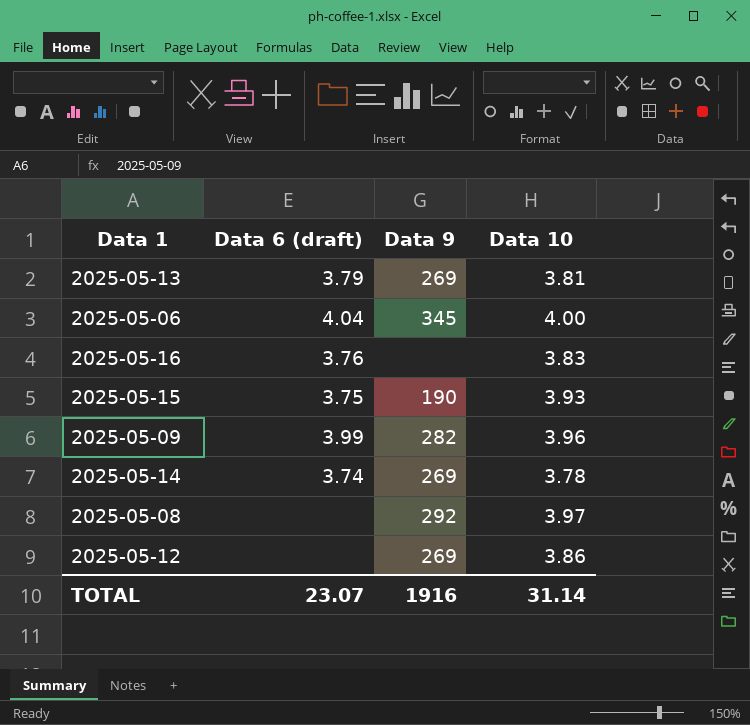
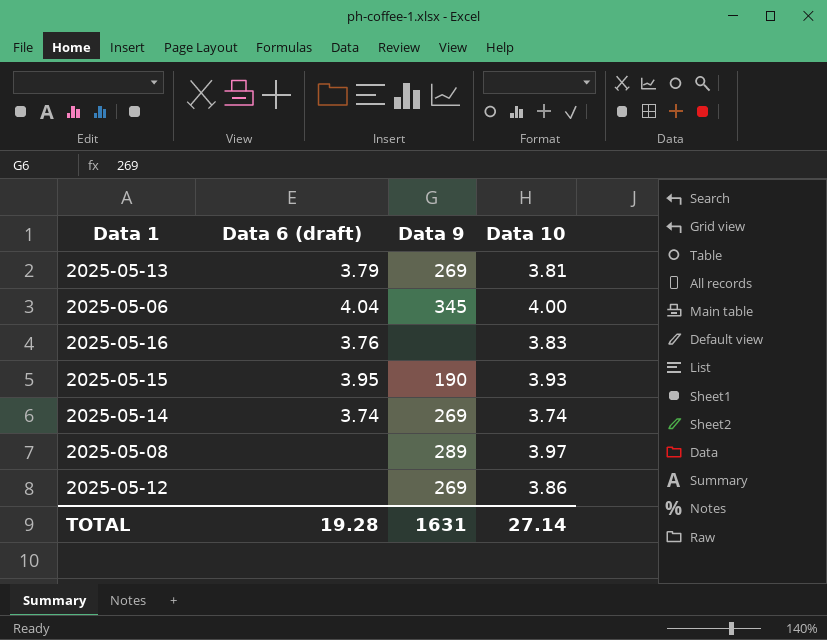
row 2025-05-09: 3.99 | 282 | 3.96 -> none
2025-05-15 | Data 6 (draft): 3.75 -> 3.95
2025-05-14 | Data 10: 3.78 -> 3.74
2025-05-08 | Data 9: 292 -> 289
TOTAL | Data 6 (draft): 23.07 -> 19.28
TOTAL | Data 9: 1916 -> 1631
TOTAL | Data 10: 31.14 -> 27.14

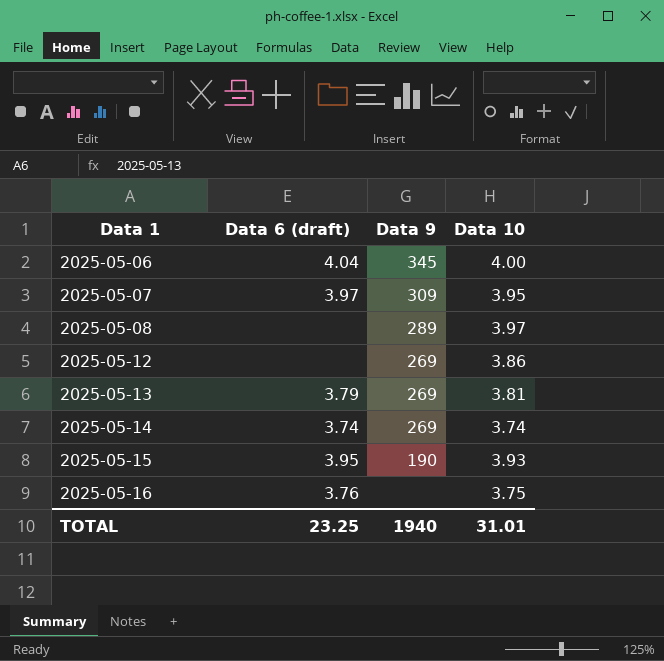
row order: none -> Data 1 ascending
row 2025-05-07: none -> 3.97 | 309 | 3.95
2025-05-16 | Data 10: 3.83 -> 3.75
TOTAL | Data 6 (draft): 19.28 -> 23.25
TOTAL | Data 9: 1631 -> 1940
TOTAL | Data 10: 27.14 -> 31.01

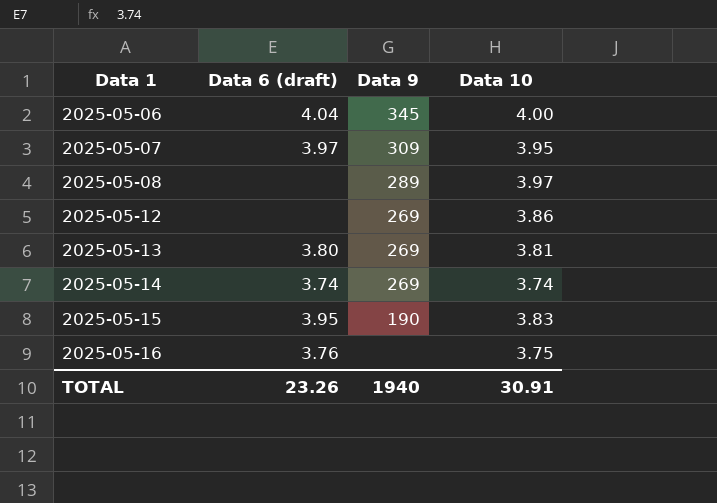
2025-05-13 | Data 6 (draft): 3.79 -> 3.80
2025-05-15 | Data 10: 3.93 -> 3.83
TOTAL | Data 6 (draft): 23.25 -> 23.26
TOTAL | Data 10: 31.01 -> 30.91

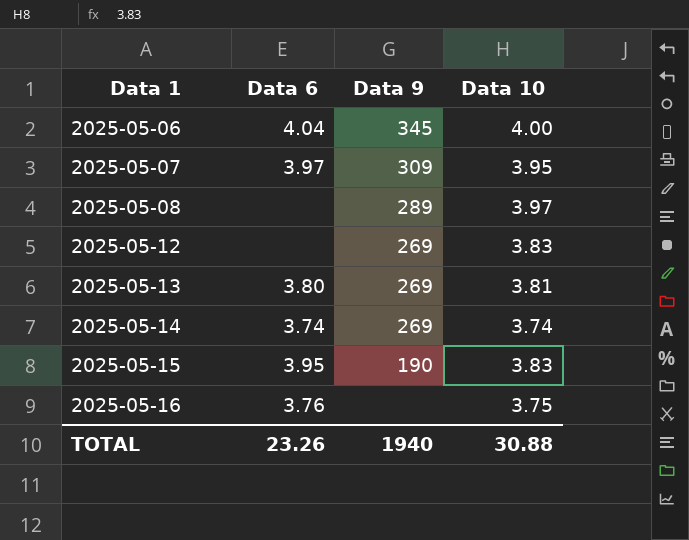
column name: Data 6 (draft) -> Data 6
2025-05-12 | Data 10: 3.86 -> 3.83
TOTAL | Data 10: 30.91 -> 30.88

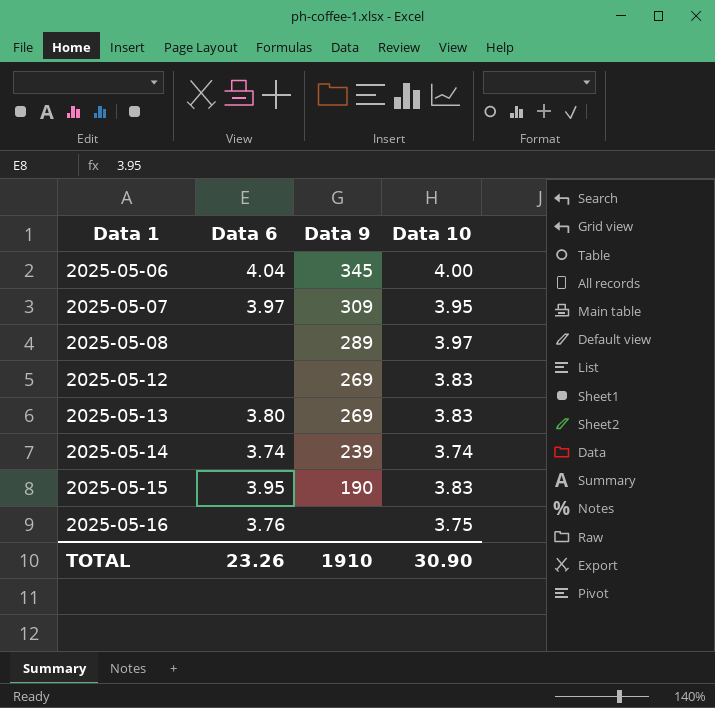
2025-05-13 | Data 10: 3.81 -> 3.83
2025-05-14 | Data 9: 269 -> 239
TOTAL | Data 9: 1940 -> 1910
TOTAL | Data 10: 30.88 -> 30.90

